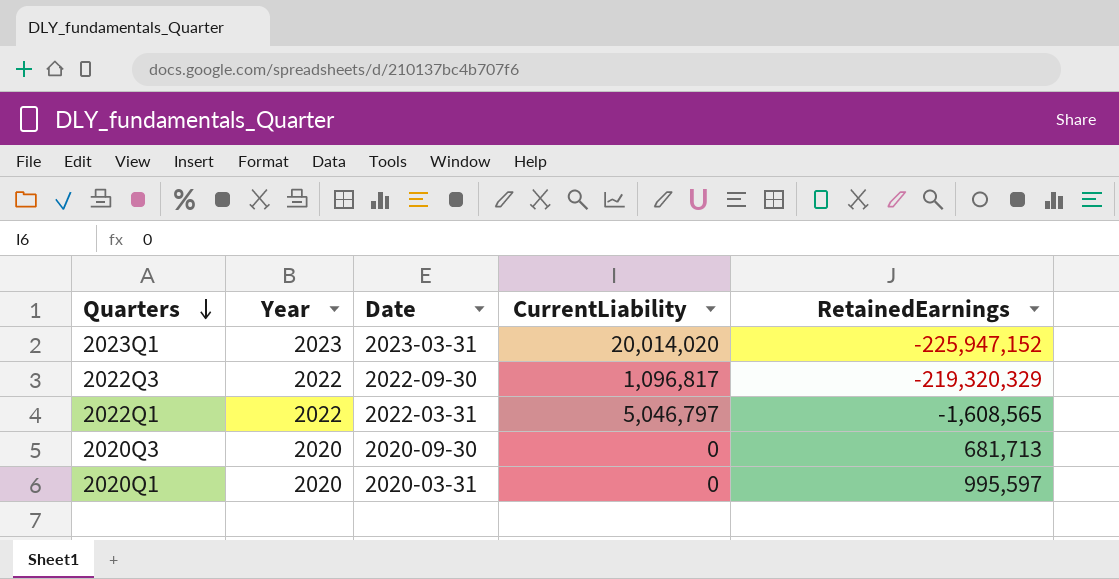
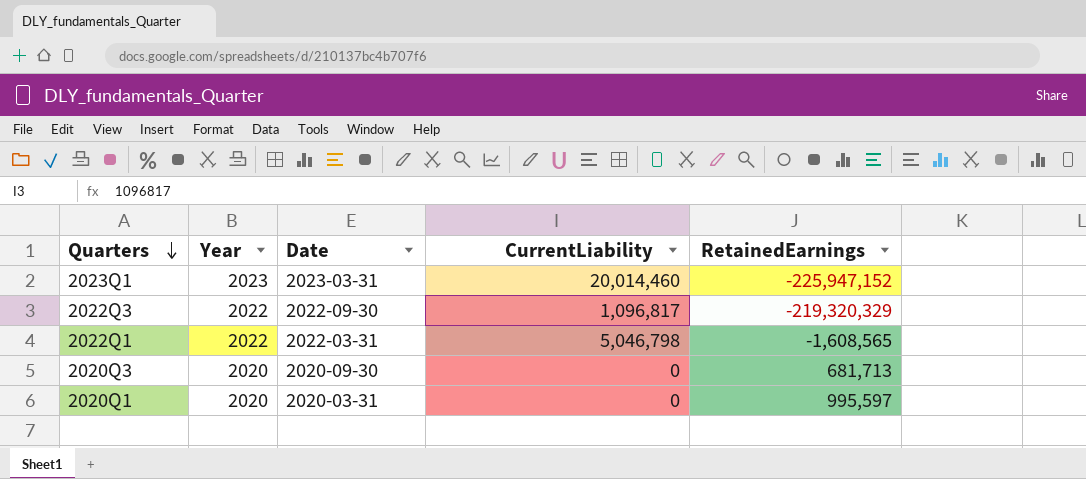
2023Q1 | CurrentLiability: 20,014,020 -> 20,014,460
2022Q1 | CurrentLiability: 5,046,797 -> 5,046,798

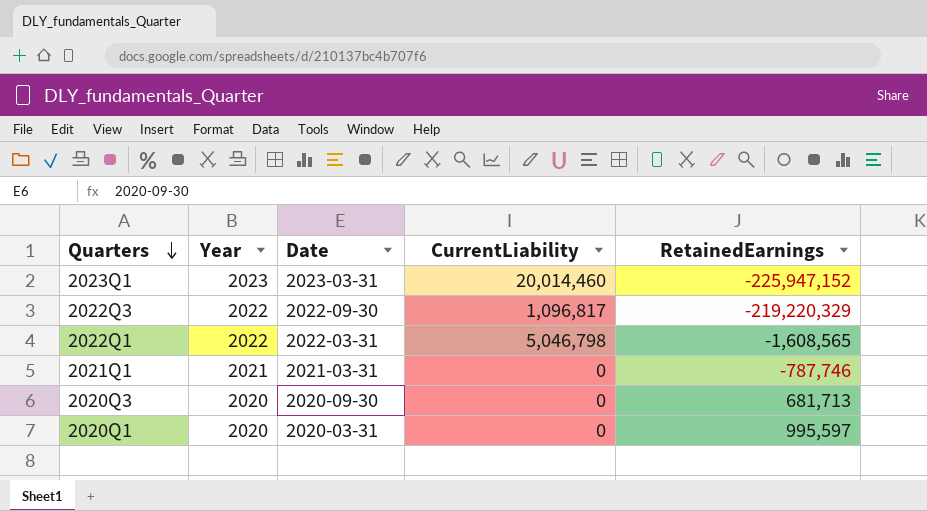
2022Q3 | RetainedEarnings: -219,320,329 -> -219,220,329
row 2021Q1: none -> 2021 | 2021-03-31 | 0 | -787,746

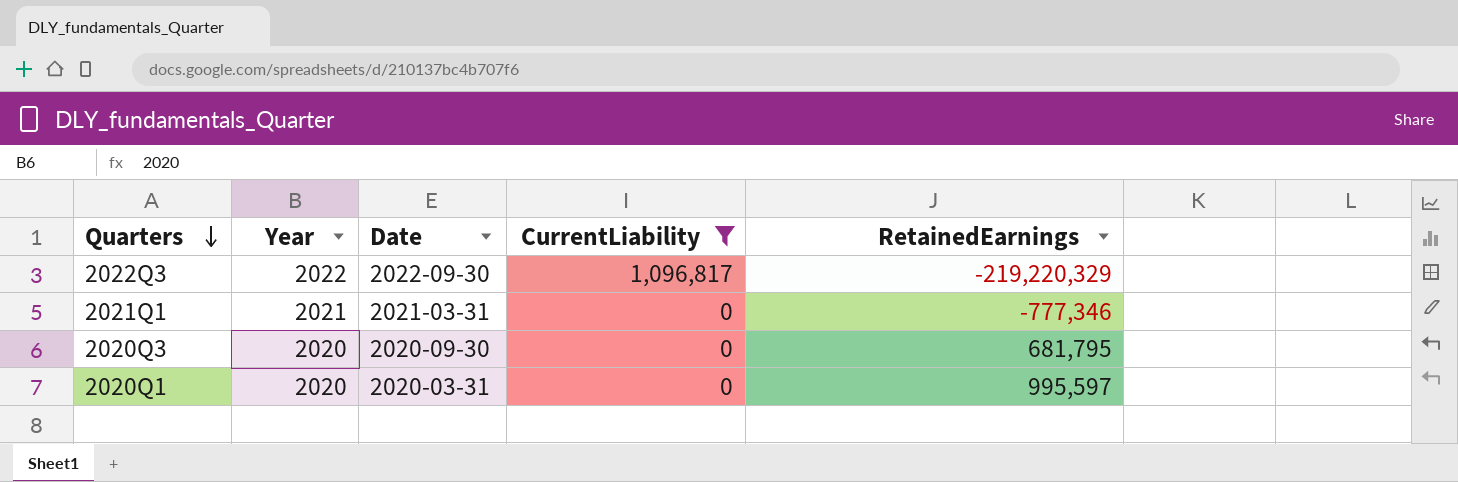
filter: none -> CurrentLiability <= 1,096,817
2021Q1 | RetainedEarnings: -787,746 -> -777,346
2020Q3 | RetainedEarnings: 681,713 -> 681,795

